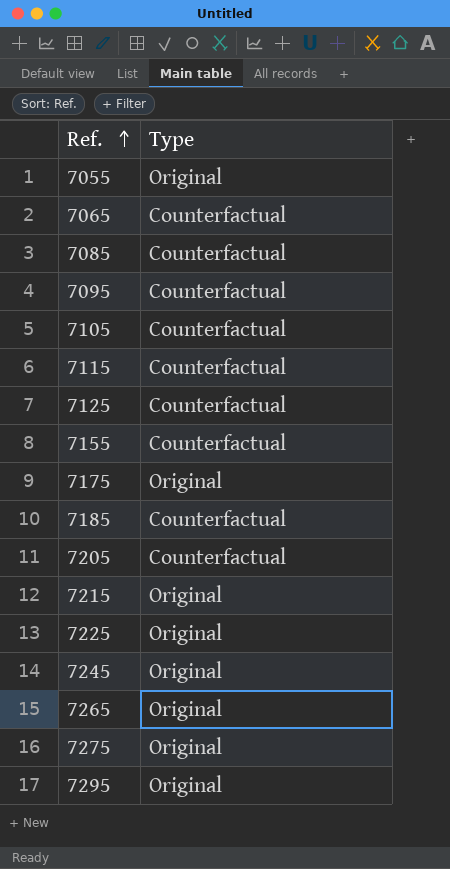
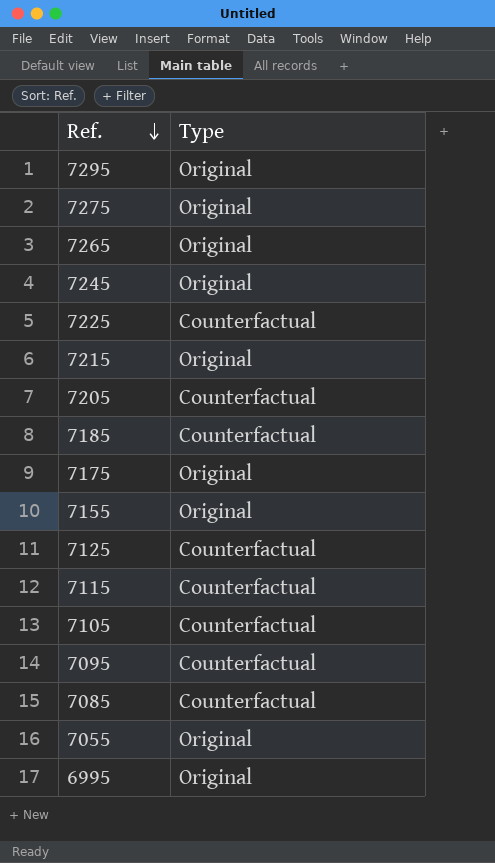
row order: Ref. ascending -> Ref. descending
row 7065: Counterfactual -> none
7225 | Type: Original -> Counterfactual
7155 | Type: Counterfactual -> Original
row 6995: none -> Original

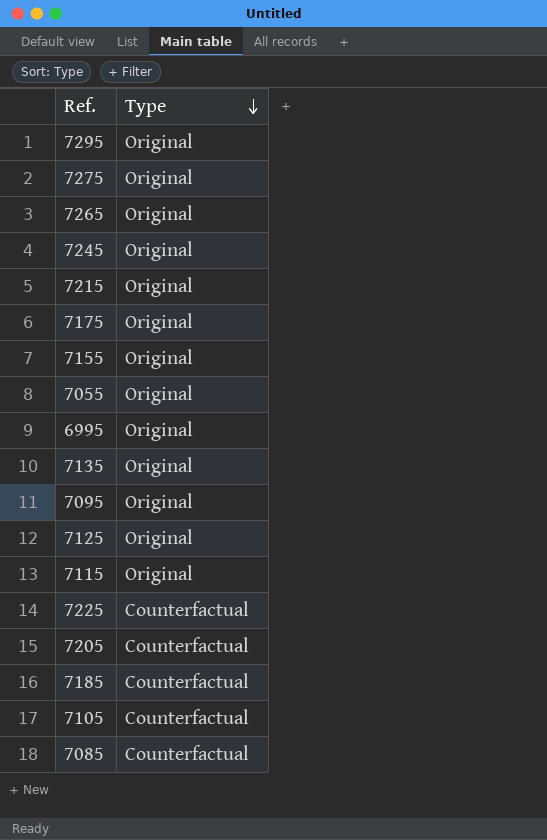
row order: Ref. descending -> Type descending
row 7135: none -> Original
7095 | Type: Counterfactual -> Original
7125 | Type: Counterfactual -> Original
7115 | Type: Counterfactual -> Original

